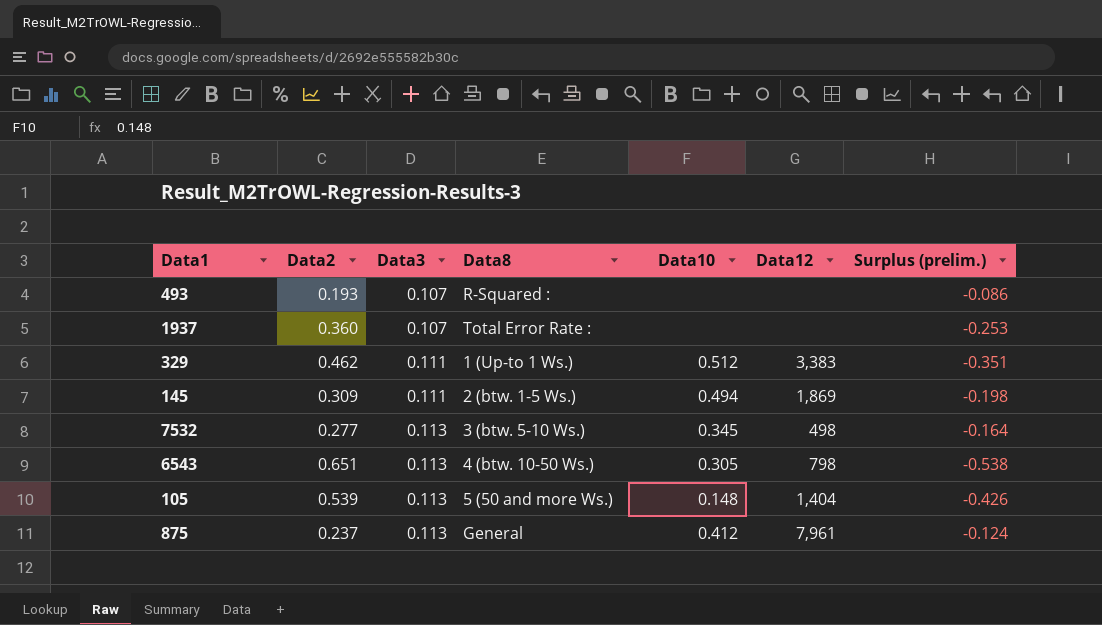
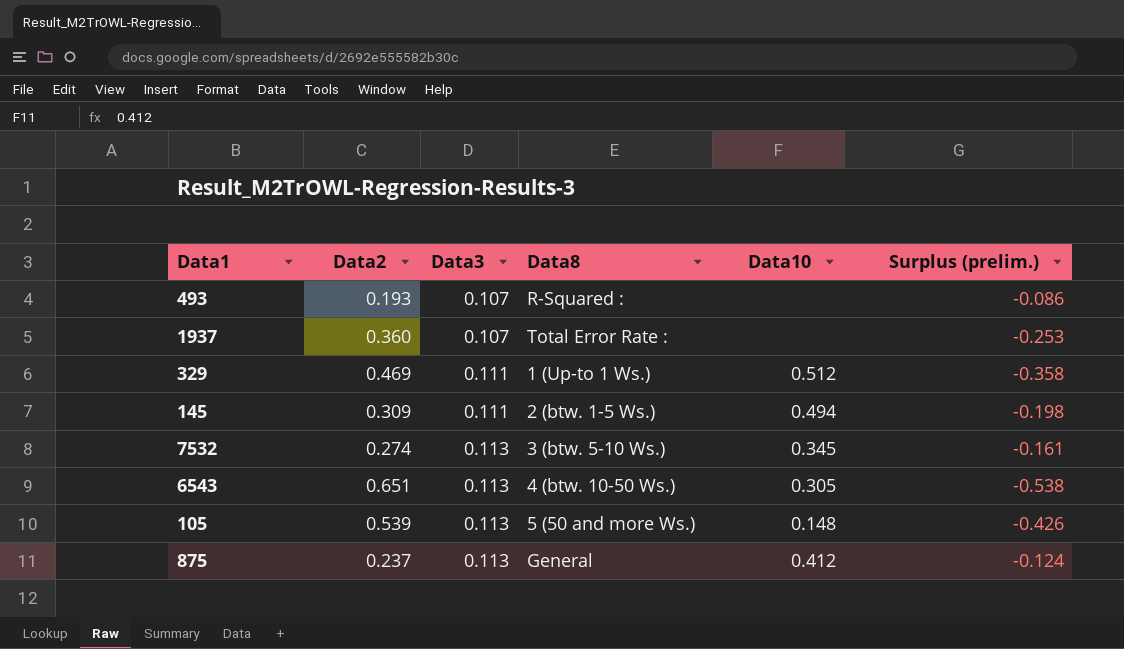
column Data12 | position: 6 -> none
329 | Data2: 0.462 -> 0.469
329 | Surplus (prelim.): -0.351 -> -0.358
7532 | Data2: 0.277 -> 0.274
7532 | Surplus (prelim.): -0.164 -> -0.161

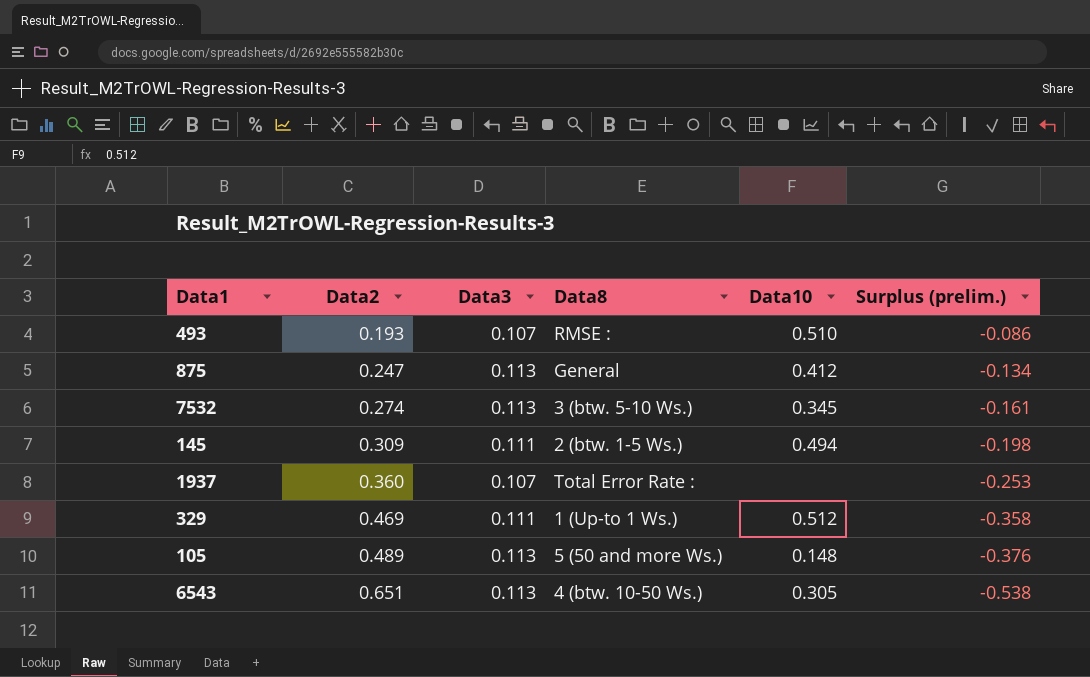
row order: Data3 ascending -> Data2 ascending
493 | Data8: R-Squared : -> RMSE :
493 | Data10: none -> 0.510
875 | Data2: 0.237 -> 0.247
875 | Surplus (prelim.): -0.124 -> -0.134
105 | Data2: 0.539 -> 0.489
105 | Surplus (prelim.): -0.426 -> -0.376

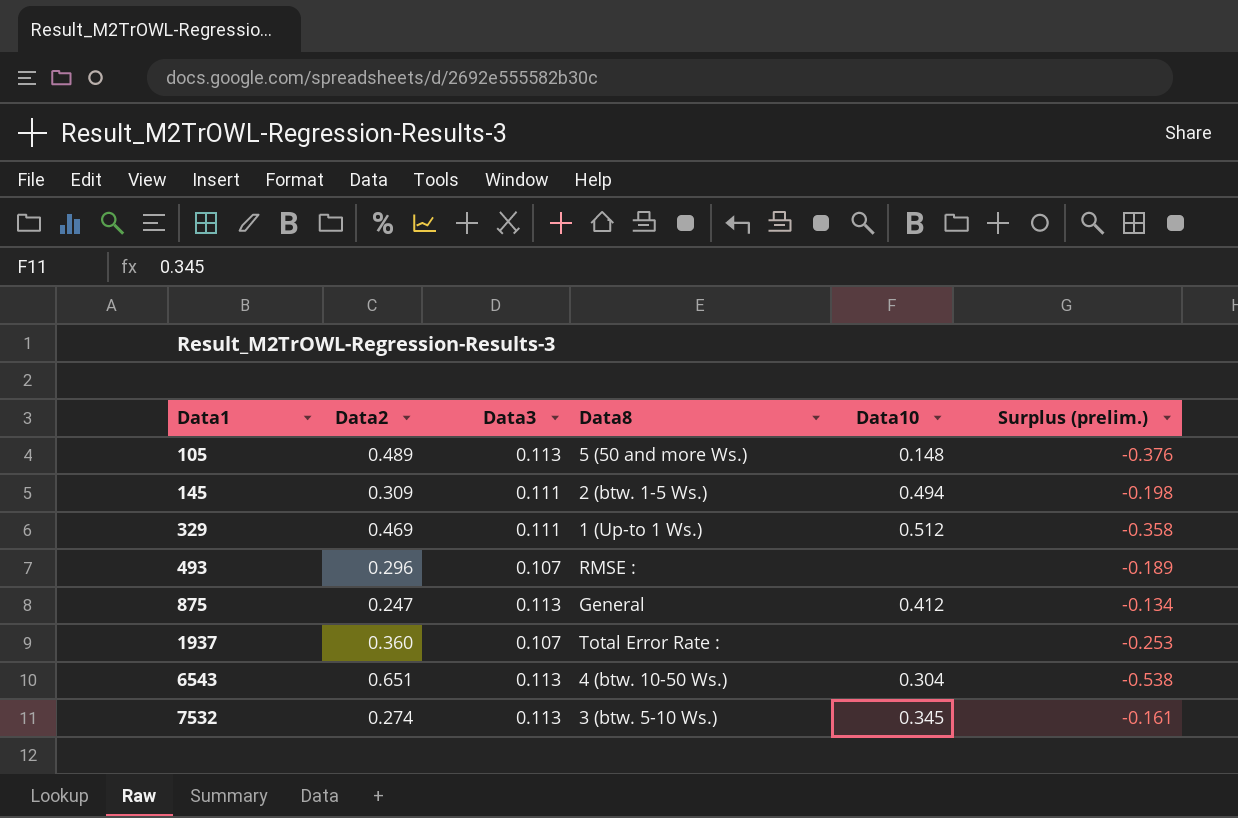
row order: Data2 ascending -> Data1 ascending
493 | Data2: 0.193 -> 0.296
493 | Data10: 0.510 -> none
493 | Surplus (prelim.): -0.086 -> -0.189
6543 | Data10: 0.305 -> 0.304

